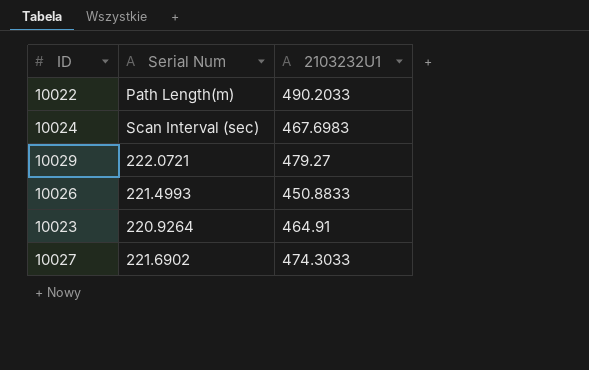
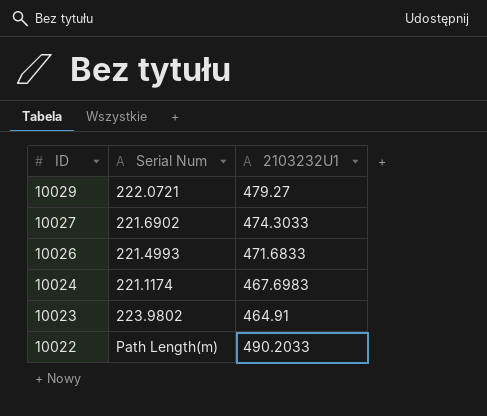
row order: none -> ID descending
10026 | 2103232U1: 450.8833 -> 471.6833
10024 | Serial Num: Scan Interval (sec) -> 221.1174
10023 | Serial Num: 220.9264 -> 223.9802

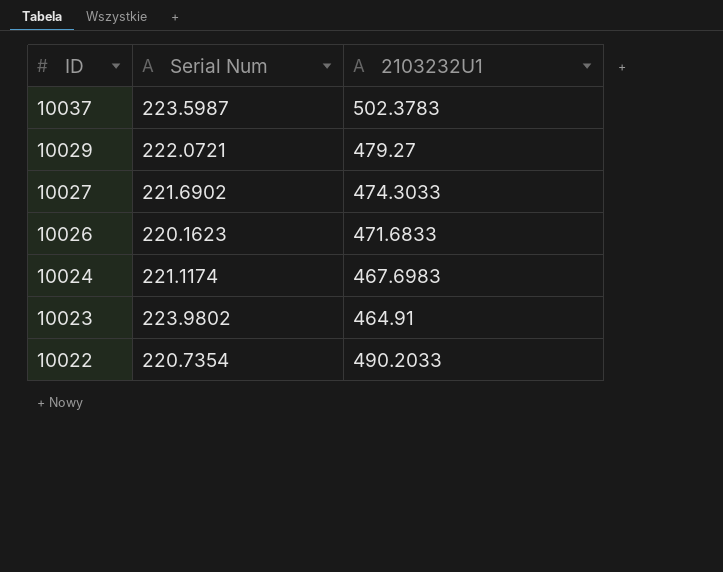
row 10037: none -> 223.5987 | 502.3783
10026 | Serial Num: 221.4993 -> 220.1623
10022 | Serial Num: Path Length(m) -> 220.7354

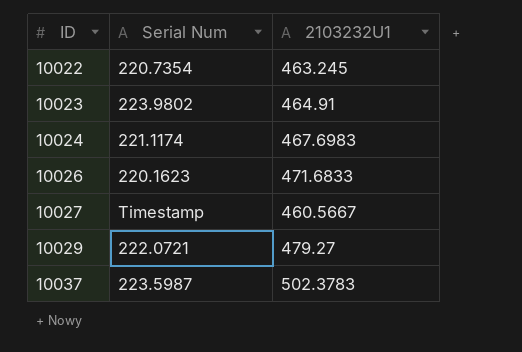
row order: ID descending -> ID ascending
10022 | 2103232U1: 490.2033 -> 463.245
10027 | Serial Num: 221.6902 -> Timestamp
10027 | 2103232U1: 474.3033 -> 460.5667

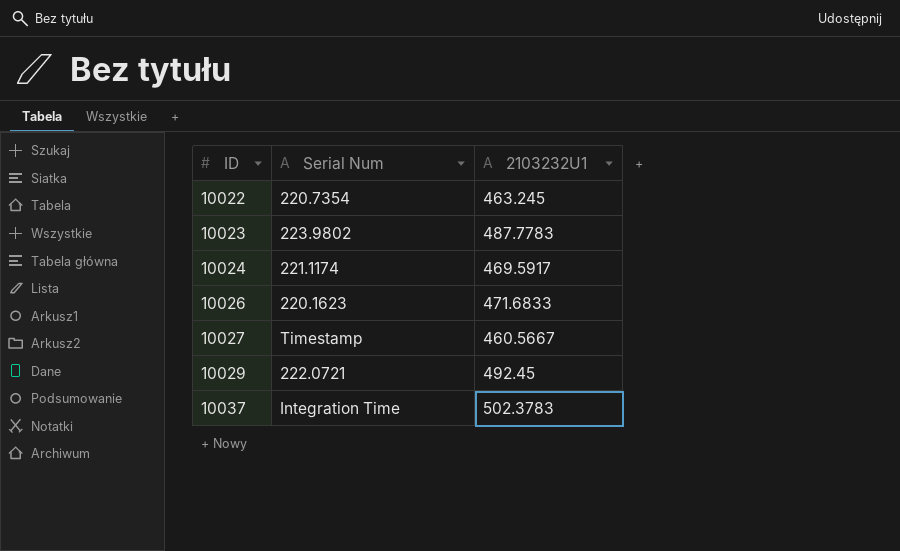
10023 | 2103232U1: 464.91 -> 487.7783
10024 | 2103232U1: 467.6983 -> 469.5917
10029 | 2103232U1: 479.27 -> 492.45
10037 | Serial Num: 223.5987 -> Integration Time

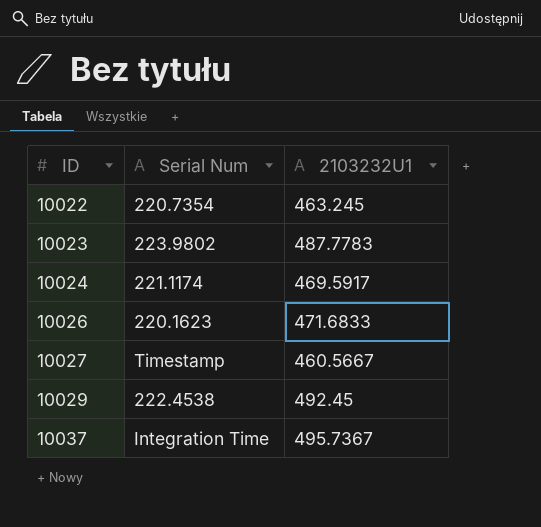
10029 | Serial Num: 222.0721 -> 222.4538
10037 | 2103232U1: 502.3783 -> 495.7367

